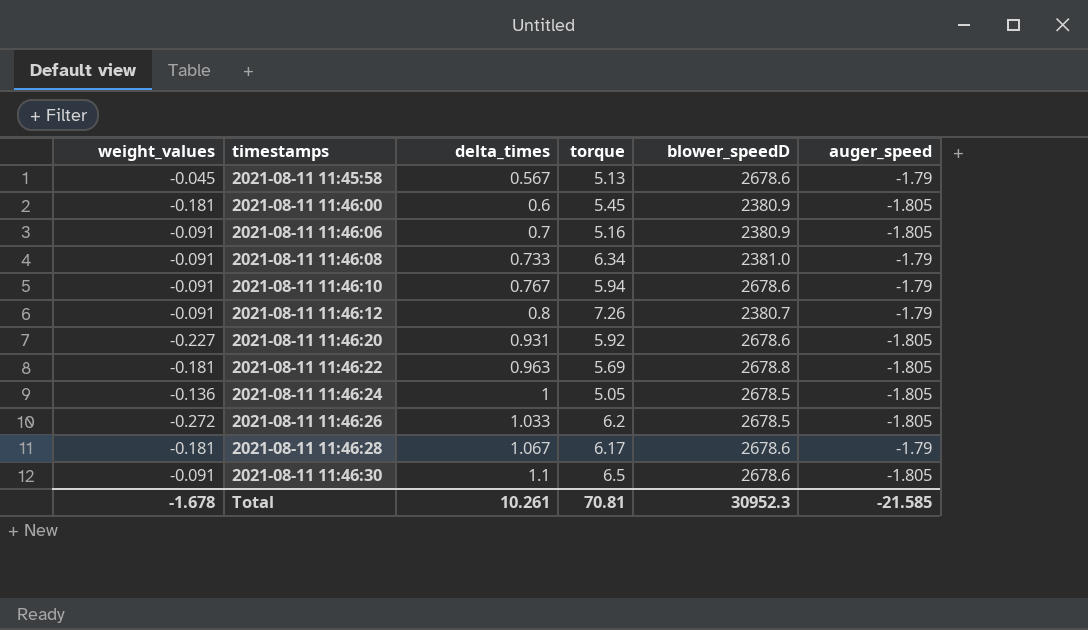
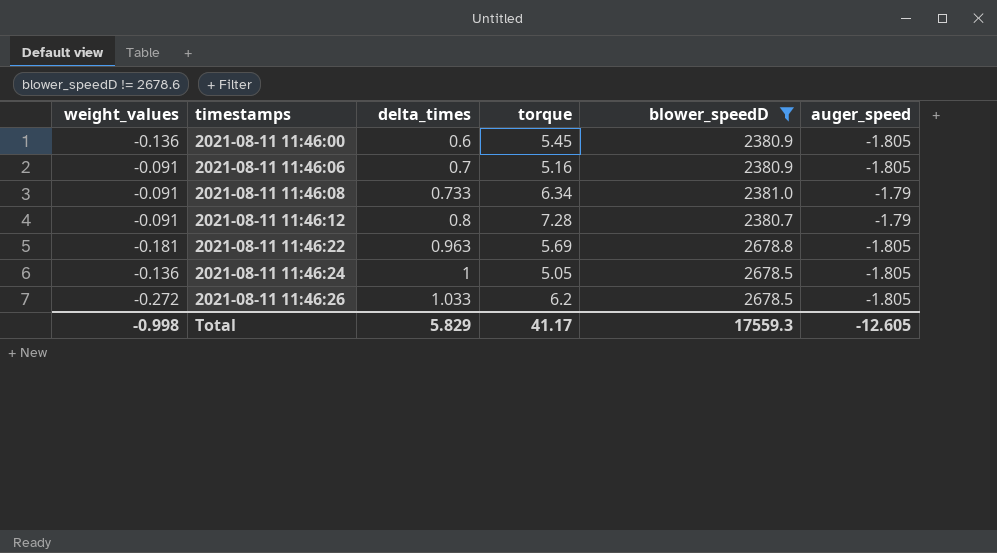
filter: none -> blower_speedD != 2678.6
2021-08-11 11:46:00 | weight_values: -0.181 -> -0.136
2021-08-11 11:46:12 | torque: 7.26 -> 7.28
Total | weight_values: -1.678 -> -0.998
Total | delta_times: 10.261 -> 5.829
Total | torque: 70.81 -> 41.17
Total | blower_speedD: 30952.3 -> 17559.3
Total | auger_speed: -21.585 -> -12.605

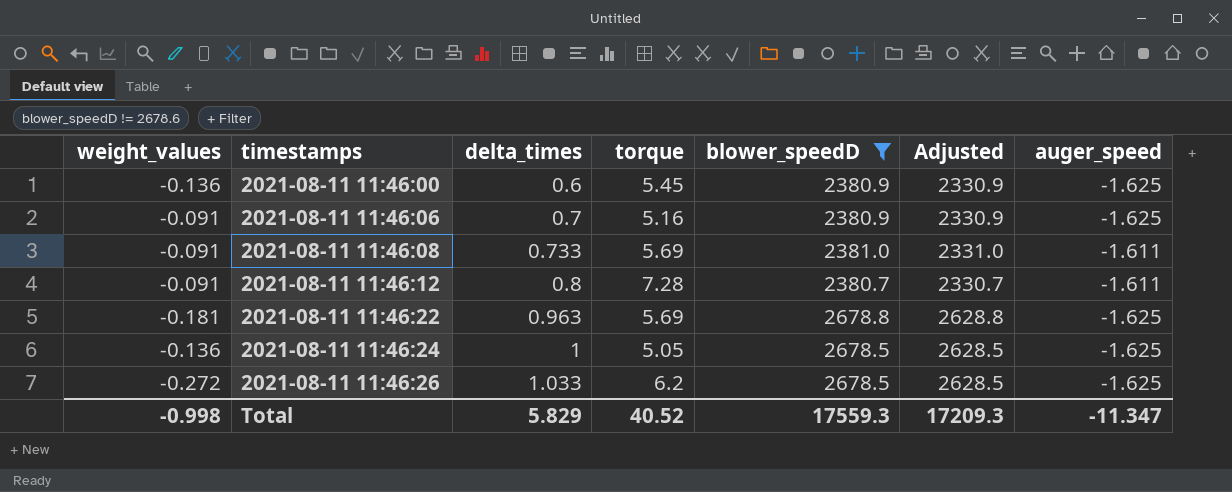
column Adjusted | formula: none -> [blower_speedD] - 50
2021-08-11 11:46:00 | auger_speed: -1.805 -> -1.625
2021-08-11 11:46:06 | auger_speed: -1.805 -> -1.625
2021-08-11 11:46:08 | torque: 6.34 -> 5.69
2021-08-11 11:46:08 | auger_speed: -1.79 -> -1.611
2021-08-11 11:46:12 | auger_speed: -1.79 -> -1.611
2021-08-11 11:46:22 | auger_speed: -1.805 -> -1.625
2021-08-11 11:46:24 | auger_speed: -1.805 -> -1.625
2021-08-11 11:46:26 | auger_speed: -1.805 -> -1.625
Total | torque: 41.17 -> 40.52
Total | auger_speed: -12.605 -> -11.347

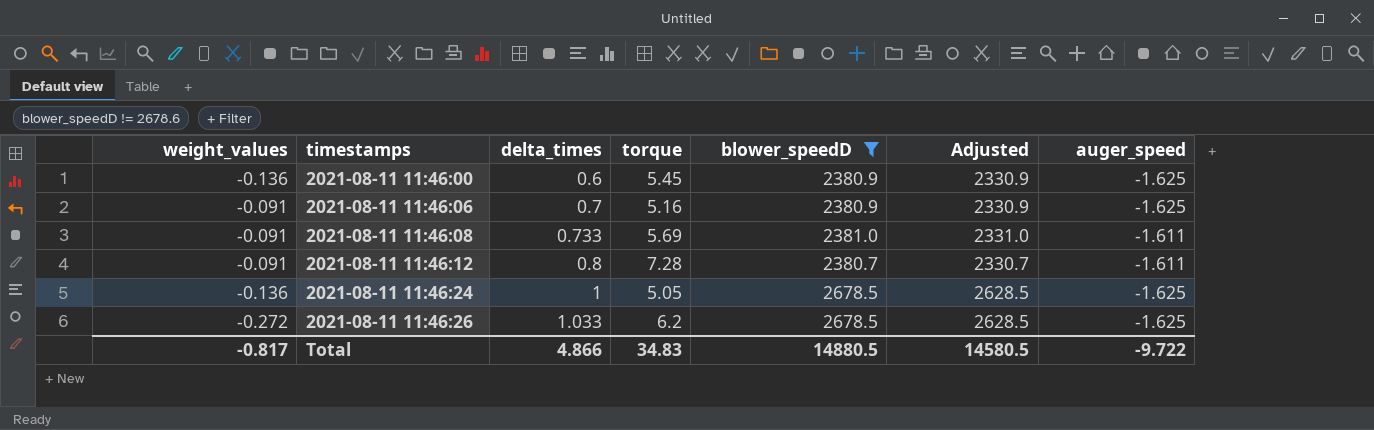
row 2021-08-11 11:46:22: -0.181 | 0.963 | 5.69 | 2678.8 | 2628.8 | -1.625 -> none
Total | weight_values: -0.998 -> -0.817
Total | delta_times: 5.829 -> 4.866
Total | torque: 40.52 -> 34.83
Total | blower_speedD: 17559.3 -> 14880.5
Total | Adjusted: 17209.3 -> 14580.5
Total | auger_speed: -11.347 -> -9.722

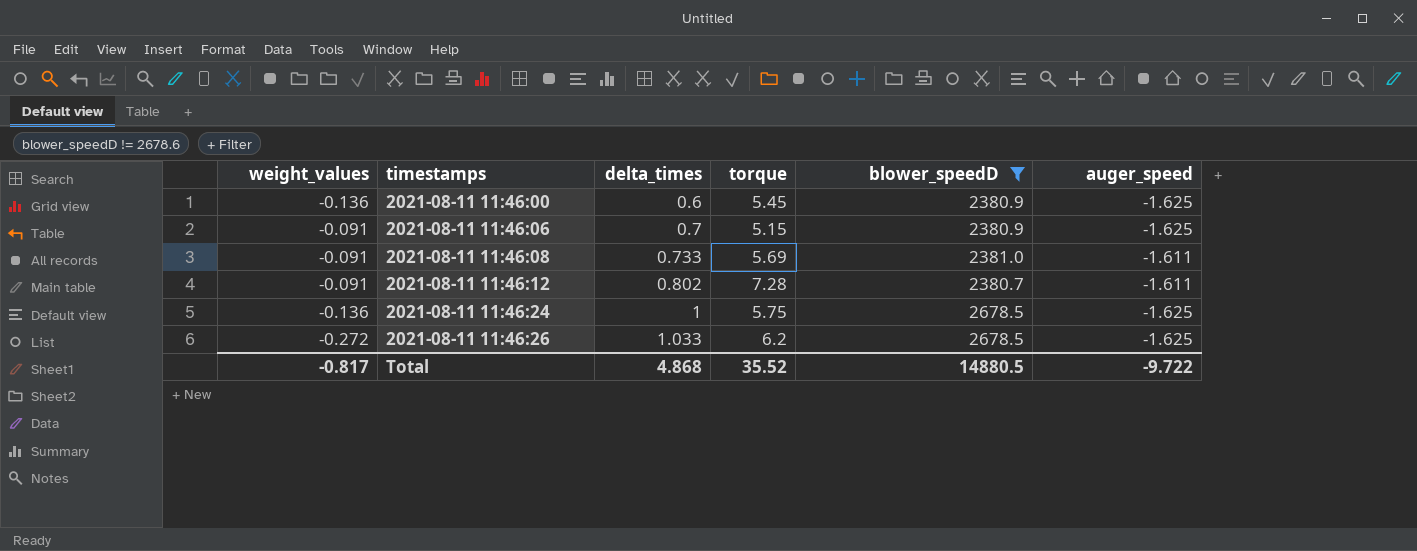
column Adjusted | formula: [blower_speedD] - 50 -> none
2021-08-11 11:46:06 | torque: 5.16 -> 5.15
2021-08-11 11:46:12 | delta_times: 0.8 -> 0.802
2021-08-11 11:46:24 | torque: 5.05 -> 5.75
Total | delta_times: 4.866 -> 4.868
Total | torque: 34.83 -> 35.52

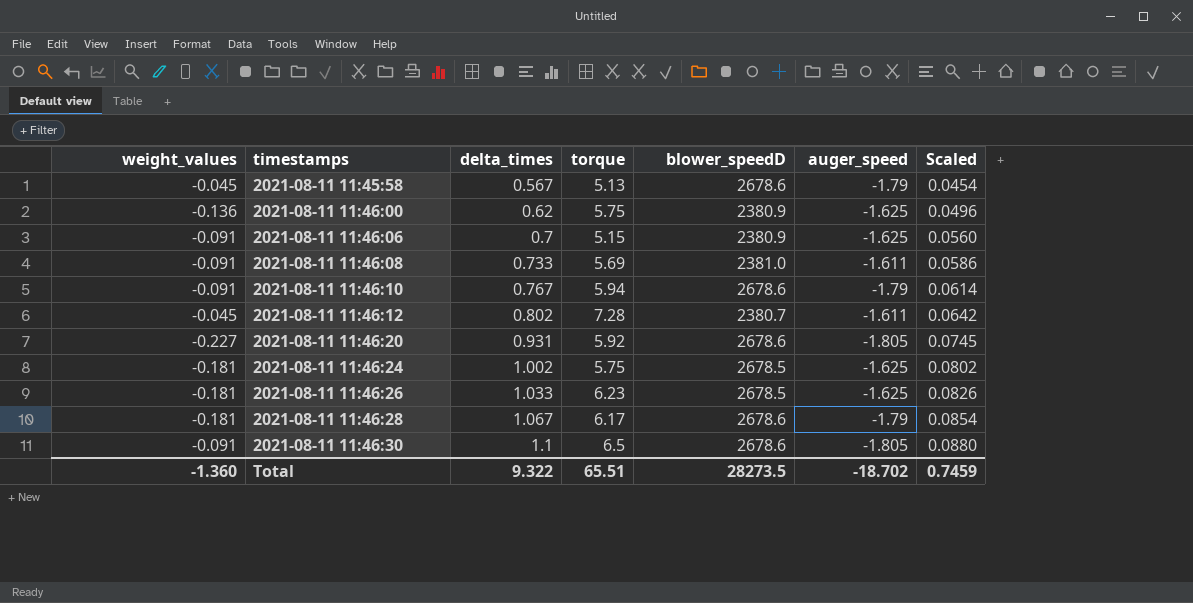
filter: blower_speedD != 2678.6 -> none
column Scaled | formula: none -> [delta_times] * 0.08
2021-08-11 11:46:00 | delta_times: 0.6 -> 0.62
2021-08-11 11:46:00 | torque: 5.45 -> 5.75
2021-08-11 11:46:12 | weight_values: -0.091 -> -0.045
2021-08-11 11:46:24 | weight_values: -0.136 -> -0.181
2021-08-11 11:46:24 | delta_times: 1 -> 1.002
2021-08-11 11:46:26 | weight_values: -0.272 -> -0.181
2021-08-11 11:46:26 | torque: 6.2 -> 6.23
Total | weight_values: -0.817 -> -1.360
Total | delta_times: 4.868 -> 9.322
Total | torque: 35.52 -> 65.51
Total | blower_speedD: 14880.5 -> 28273.5
Total | auger_speed: -9.722 -> -18.702

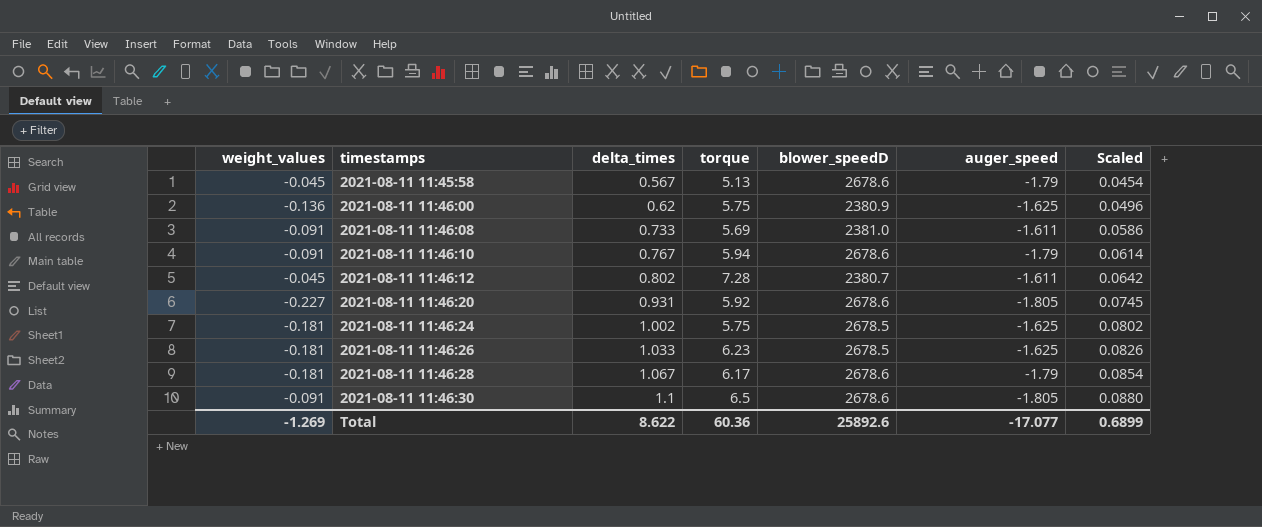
row 2021-08-11 11:46:06: -0.091 | 0.7 | 5.15 | 2380.9 | -1.625 | 0.0560 -> none
Total | weight_values: -1.360 -> -1.269
Total | delta_times: 9.322 -> 8.622
Total | torque: 65.51 -> 60.36
Total | blower_speedD: 28273.5 -> 25892.6
Total | auger_speed: -18.702 -> -17.077
Total | Scaled: 0.7459 -> 0.6899

